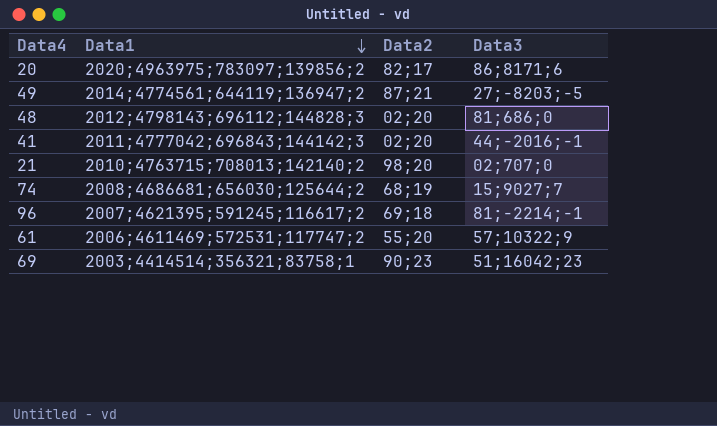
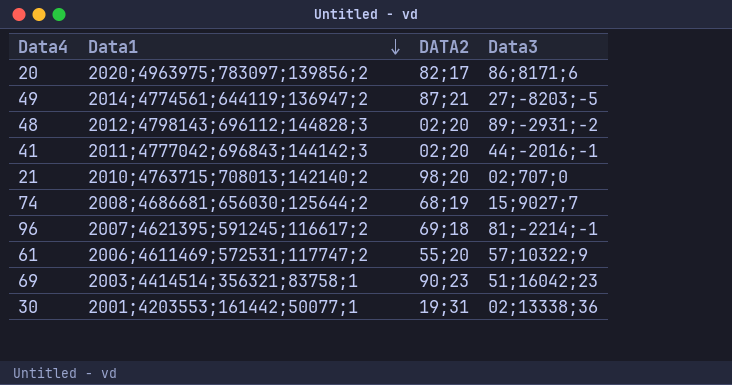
column name: Data2 -> DATA2
48 | Data3: 81;686;0 -> 89;-2931;-2
row 30: none -> 2001;4203553;161442;50077;1 | 19;31 | 02;13338;36

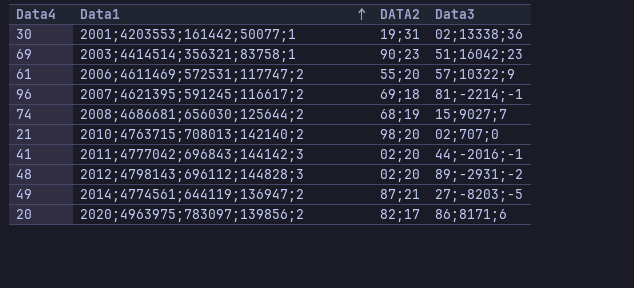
row order: Data1 descending -> Data1 ascending

